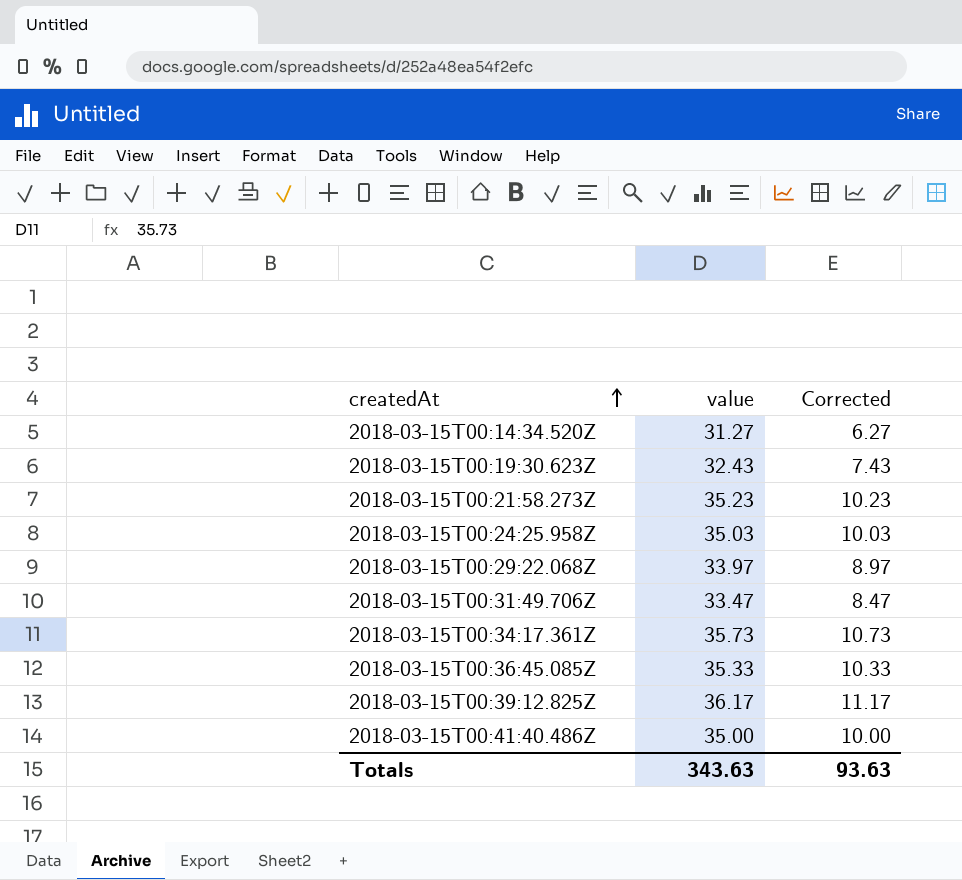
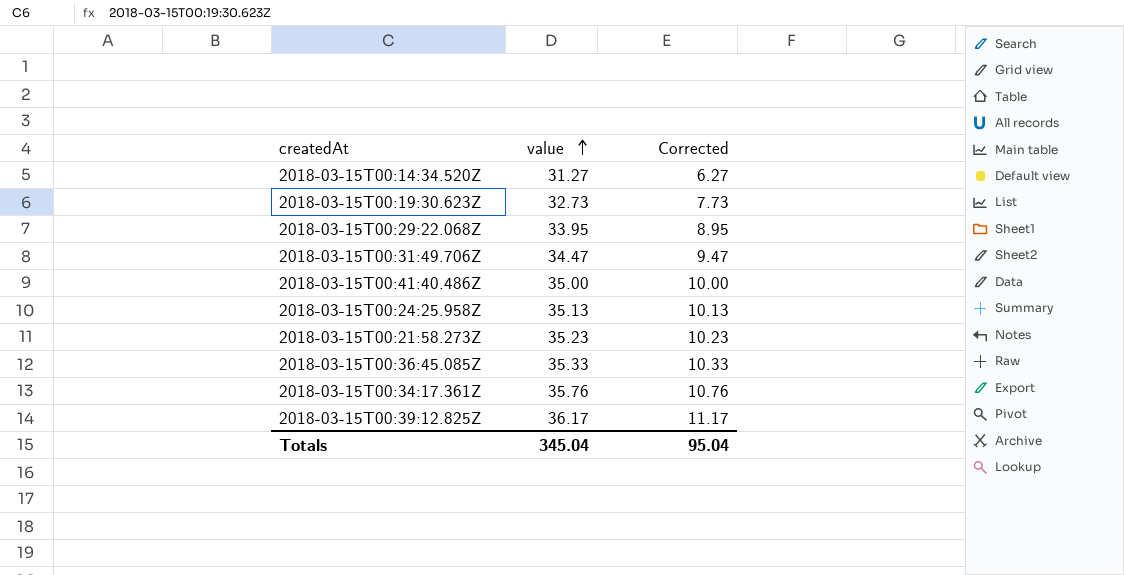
row order: createdAt ascending -> value ascending
2018-03-15T00:19:30.623Z | value: 32.43 -> 32.73
2018-03-15T00:19:30.623Z | Corrected: 7.43 -> 7.73
2018-03-15T00:29:22.068Z | value: 33.97 -> 33.95
2018-03-15T00:29:22.068Z | Corrected: 8.97 -> 8.95
2018-03-15T00:31:49.706Z | value: 33.47 -> 34.47
2018-03-15T00:31:49.706Z | Corrected: 8.47 -> 9.47
2018-03-15T00:24:25.958Z | value: 35.03 -> 35.13
2018-03-15T00:24:25.958Z | Corrected: 10.03 -> 10.13
2018-03-15T00:34:17.361Z | value: 35.73 -> 35.76
2018-03-15T00:34:17.361Z | Corrected: 10.73 -> 10.76
Totals | value: 343.63 -> 345.04
Totals | Corrected: 93.63 -> 95.04

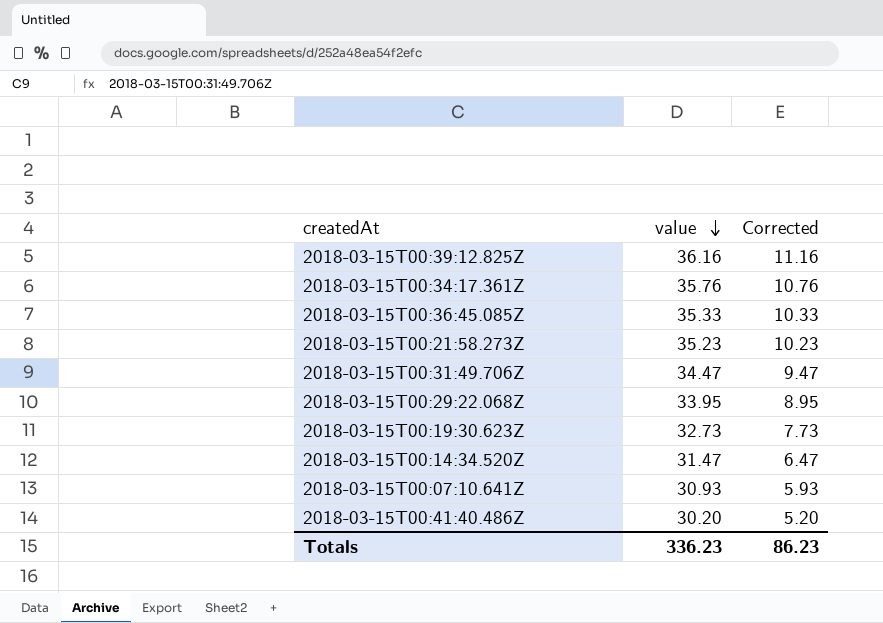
row order: value ascending -> value descending
row 2018-03-15T00:24:25.958Z: 35.13 | 10.13 -> none
2018-03-15T00:39:12.825Z | value: 36.17 -> 36.16
2018-03-15T00:39:12.825Z | Corrected: 11.17 -> 11.16
2018-03-15T00:14:34.520Z | value: 31.27 -> 31.47
2018-03-15T00:14:34.520Z | Corrected: 6.27 -> 6.47
row 2018-03-15T00:07:10.641Z: none -> 30.93 | 5.93
2018-03-15T00:41:40.486Z | value: 35.00 -> 30.20
2018-03-15T00:41:40.486Z | Corrected: 10.00 -> 5.20
Totals | value: 345.04 -> 336.23
Totals | Corrected: 95.04 -> 86.23

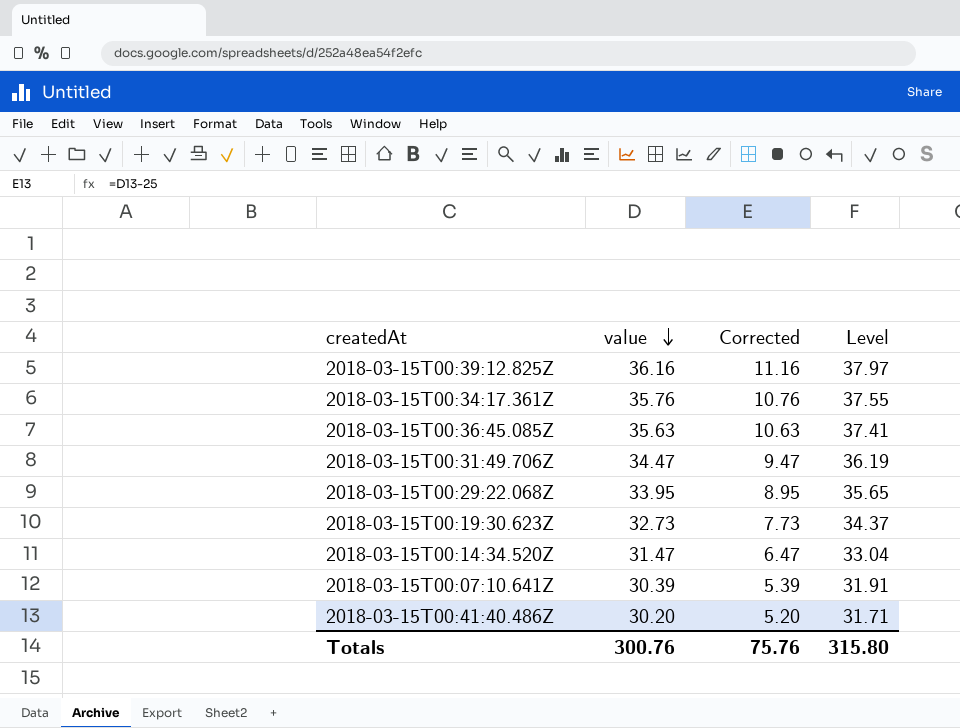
column Level | formula: none -> [value] * 1.05
row 2018-03-15T00:21:58.273Z: 35.23 | 10.23 -> none
2018-03-15T00:36:45.085Z | value: 35.33 -> 35.63
2018-03-15T00:36:45.085Z | Corrected: 10.33 -> 10.63
2018-03-15T00:07:10.641Z | value: 30.93 -> 30.39
2018-03-15T00:07:10.641Z | Corrected: 5.93 -> 5.39
Totals | value: 336.23 -> 300.76
Totals | Corrected: 86.23 -> 75.76

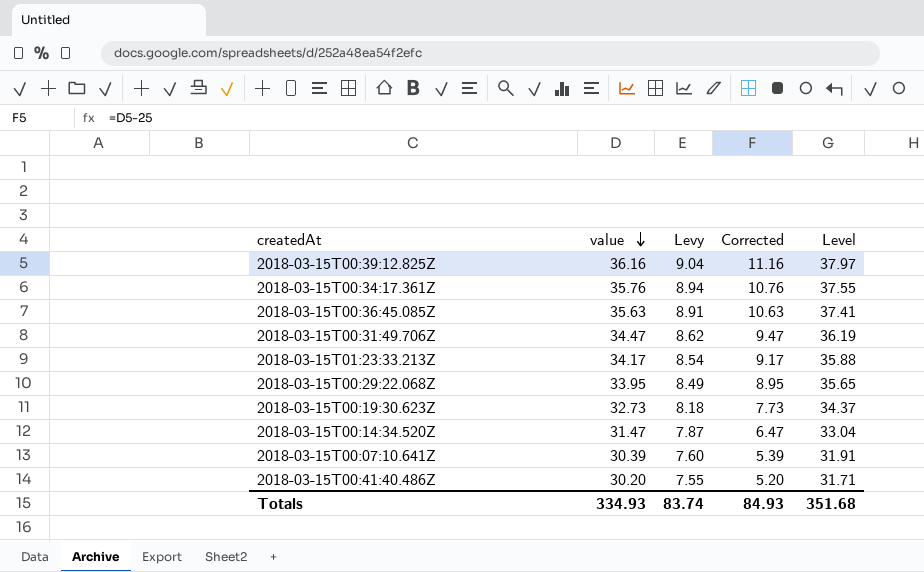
column Levy | formula: none -> [value] * 0.25
row 2018-03-15T01:23:33.213Z: none -> 34.17 | 8.54 | 9.17 | 35.88
Totals | value: 300.76 -> 334.93
Totals | Corrected: 75.76 -> 84.93
Totals | Level: 315.80 -> 351.68

